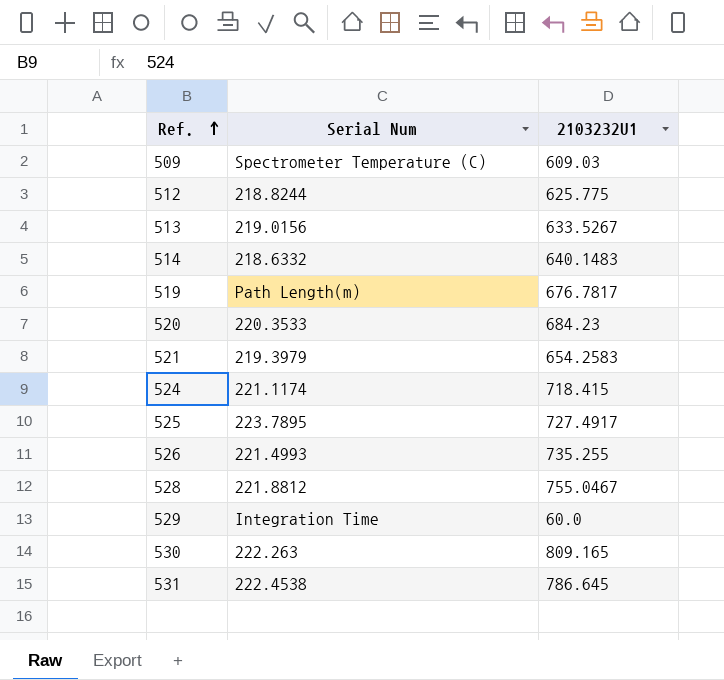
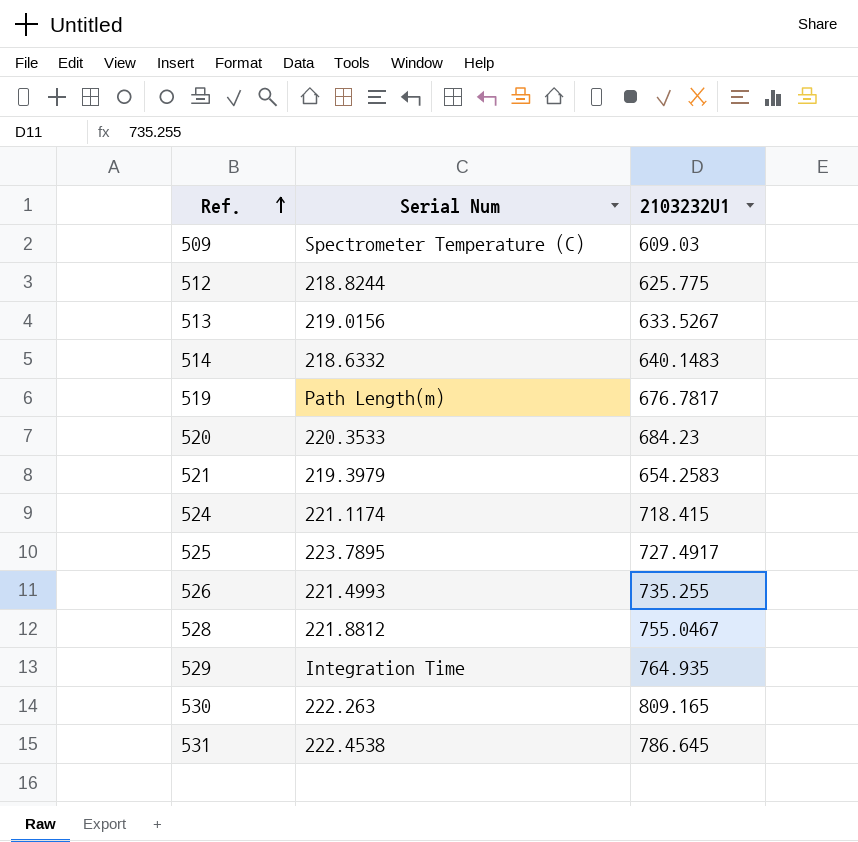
529 | 2103232U1: 60.0 -> 764.935

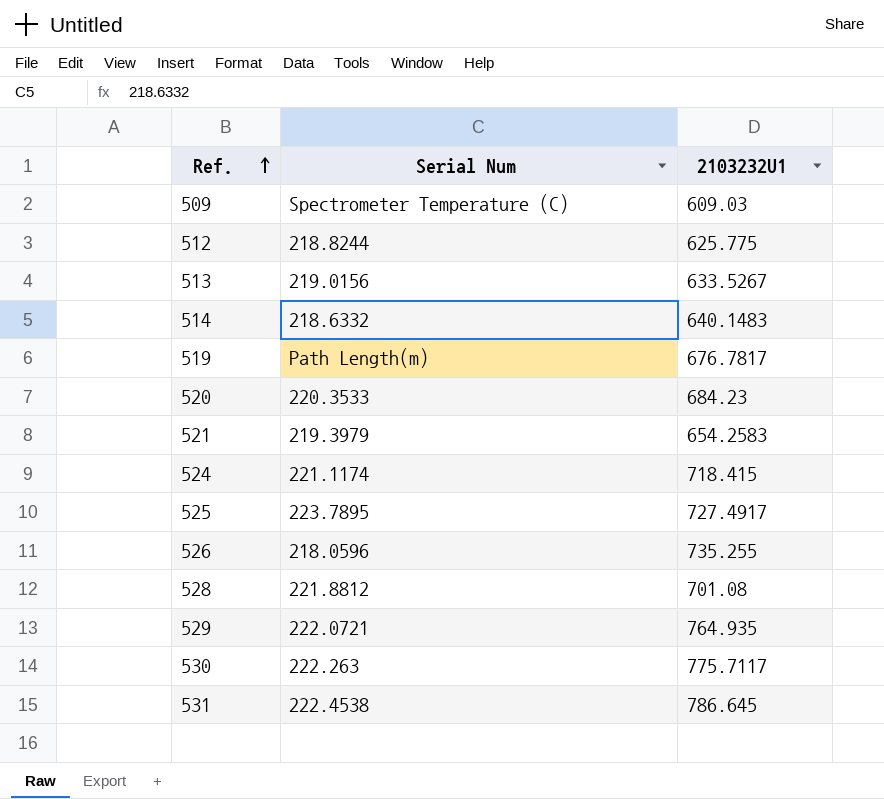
526 | Serial Num: 221.4993 -> 218.0596
528 | 2103232U1: 755.0467 -> 701.08
529 | Serial Num: Integration Time -> 222.0721
530 | 2103232U1: 809.165 -> 775.7117

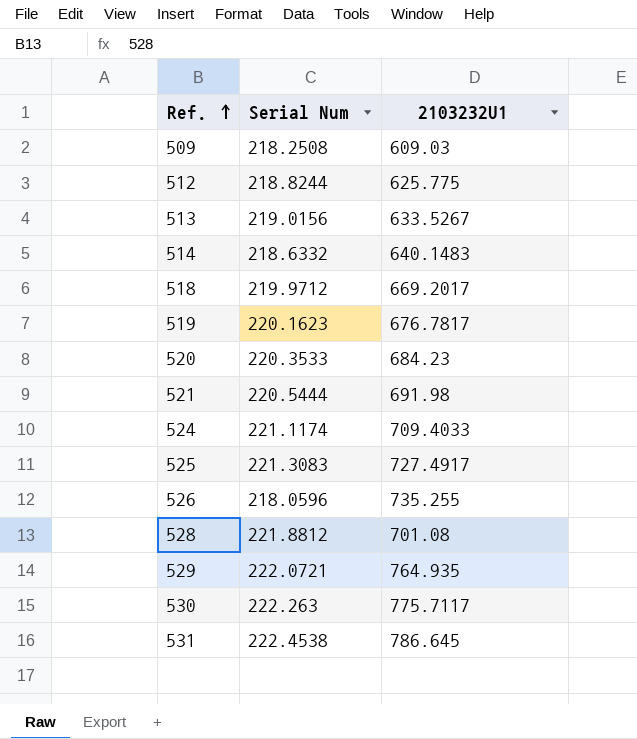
509 | Serial Num: Spectrometer Temperature (C) -> 218.2508
row 518: none -> 219.9712 | 669.2017
519 | Serial Num: Path Length(m) -> 220.1623
521 | Serial Num: 219.3979 -> 220.5444
521 | 2103232U1: 654.2583 -> 691.98
524 | 2103232U1: 718.415 -> 709.4033
525 | Serial Num: 223.7895 -> 221.3083

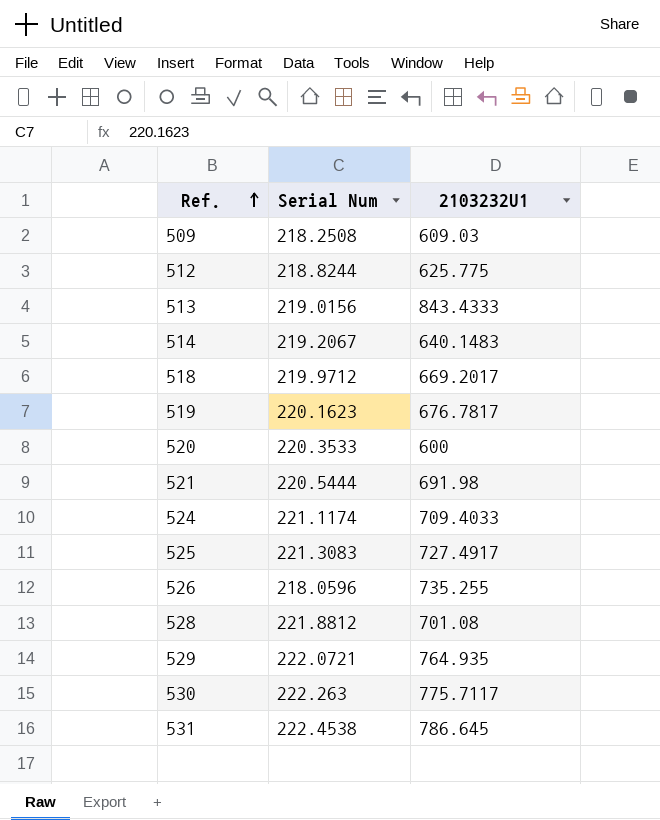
513 | 2103232U1: 633.5267 -> 843.4333
514 | Serial Num: 218.6332 -> 219.2067
520 | 2103232U1: 684.23 -> 600

